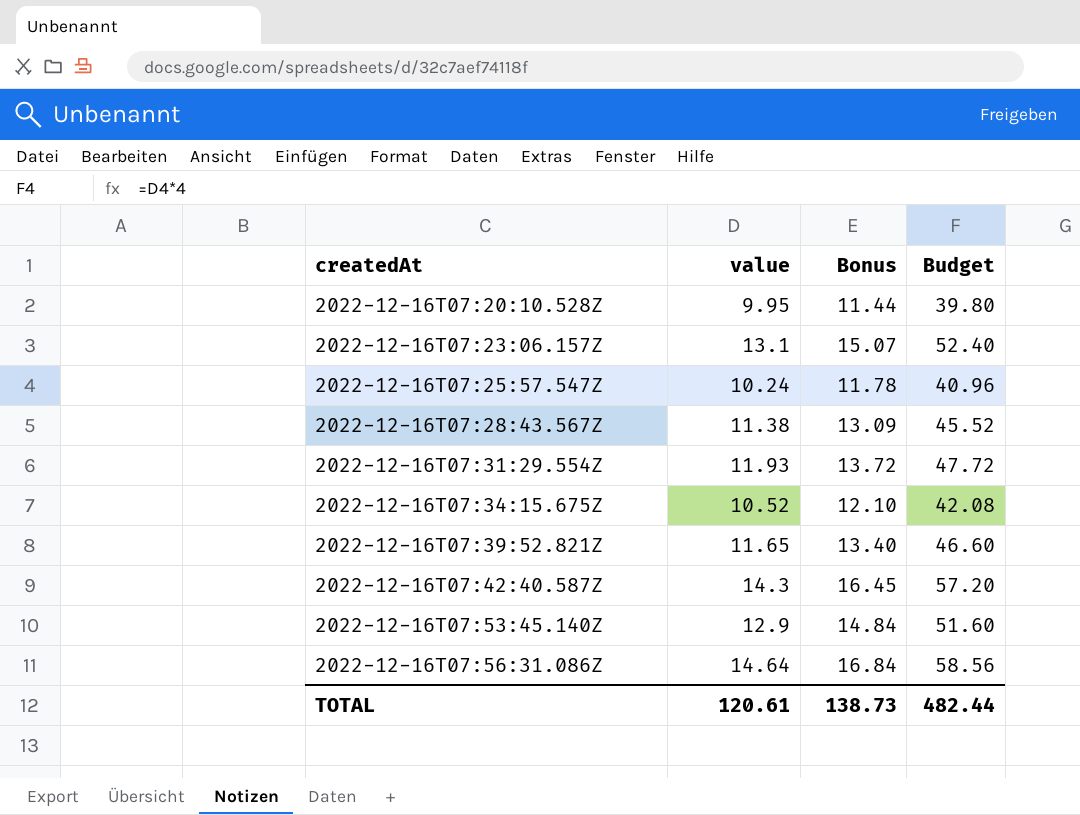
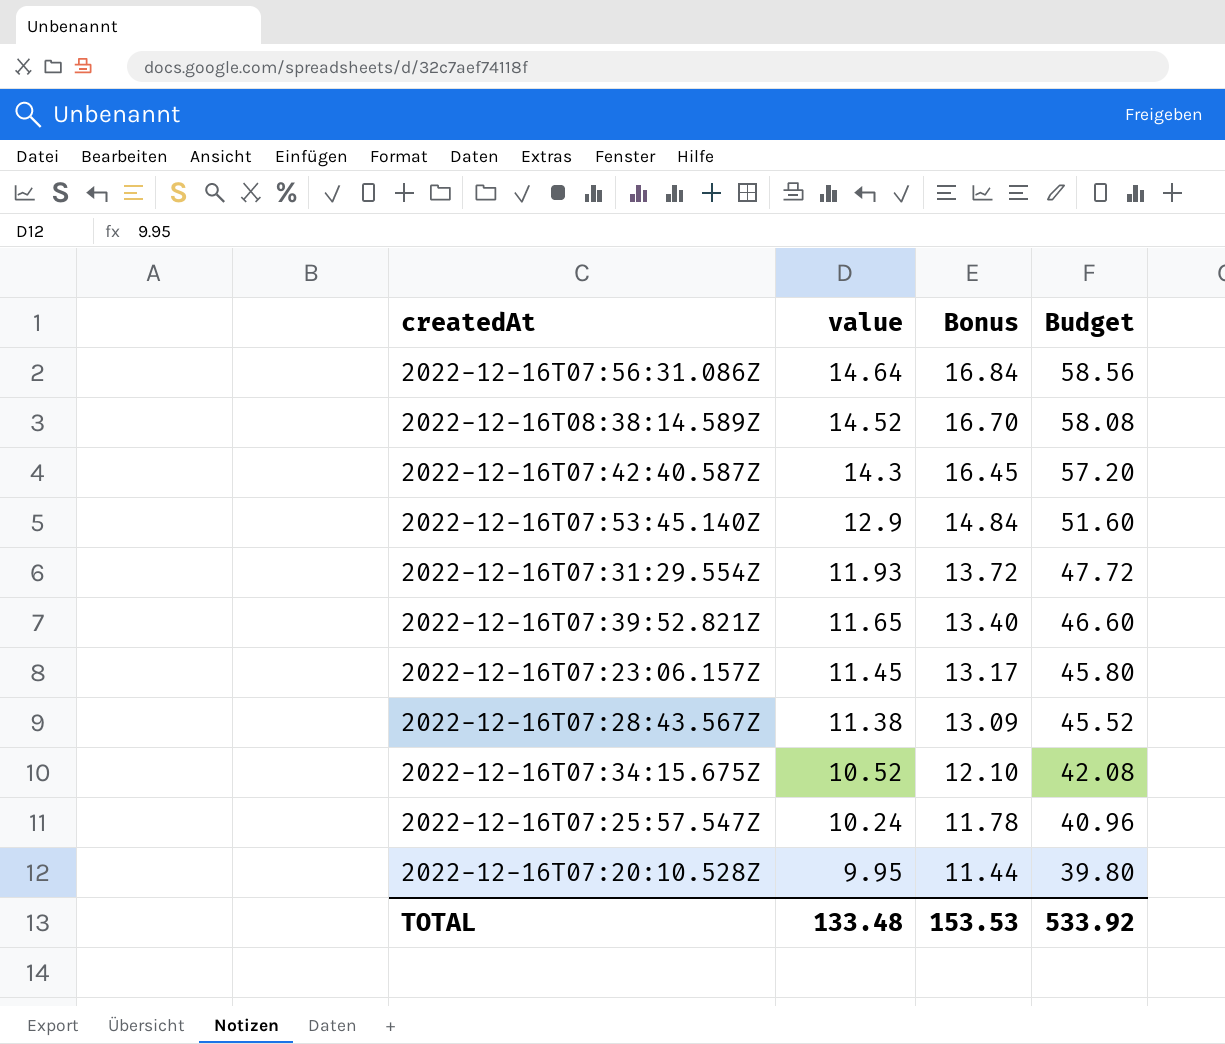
row order: createdAt ascending -> value descending
row 2022-12-16T08:38:14.589Z: none -> 14.52 | 16.70 | 58.08
2022-12-16T07:23:06.157Z | value: 13.1 -> 11.45
2022-12-16T07:23:06.157Z | Bonus: 15.07 -> 13.17
2022-12-16T07:23:06.157Z | Budget: 52.40 -> 45.80
TOTAL | value: 120.61 -> 133.48
TOTAL | Bonus: 138.73 -> 153.53
TOTAL | Budget: 482.44 -> 533.92

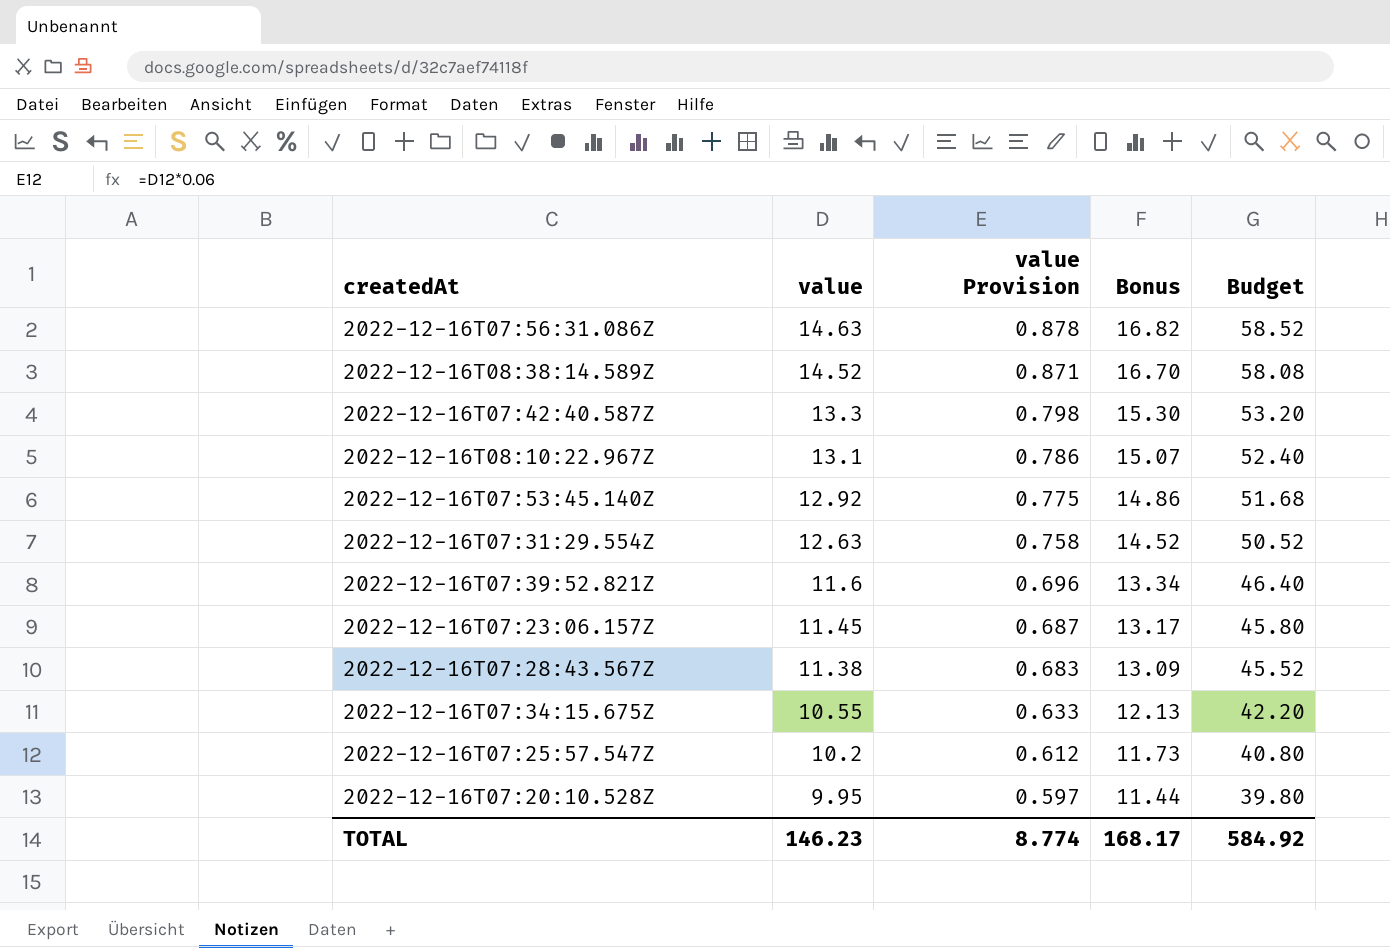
column value Provision | formula: none -> [value] * 0.06
2022-12-16T07:56:31.086Z | value: 14.64 -> 14.63
2022-12-16T07:56:31.086Z | Bonus: 16.84 -> 16.82
2022-12-16T07:56:31.086Z | Budget: 58.56 -> 58.52
2022-12-16T07:42:40.587Z | value: 14.3 -> 13.3
2022-12-16T07:42:40.587Z | Bonus: 16.45 -> 15.30
2022-12-16T07:42:40.587Z | Budget: 57.20 -> 53.20
row 2022-12-16T08:10:22.967Z: none -> 13.1 | 0.786 | 15.07 | 52.40
2022-12-16T07:53:45.140Z | value: 12.9 -> 12.92
2022-12-16T07:53:45.140Z | Bonus: 14.84 -> 14.86
2022-12-16T07:53:45.140Z | Budget: 51.60 -> 51.68
2022-12-16T07:31:29.554Z | value: 11.93 -> 12.63
2022-12-16T07:31:29.554Z | Bonus: 13.72 -> 14.52
2022-12-16T07:31:29.554Z | Budget: 47.72 -> 50.52
2022-12-16T07:39:52.821Z | value: 11.65 -> 11.6
2022-12-16T07:39:52.821Z | Bonus: 13.40 -> 13.34
2022-12-16T07:39:52.821Z | Budget: 46.60 -> 46.40
2022-12-16T07:34:15.675Z | value: 10.52 -> 10.55
2022-12-16T07:34:15.675Z | Bonus: 12.10 -> 12.13
2022-12-16T07:34:15.675Z | Budget: 42.08 -> 42.20
2022-12-16T07:25:57.547Z | value: 10.24 -> 10.2
2022-12-16T07:25:57.547Z | Bonus: 11.78 -> 11.73
2022-12-16T07:25:57.547Z | Budget: 40.96 -> 40.80
TOTAL | value: 133.48 -> 146.23
TOTAL | Bonus: 153.53 -> 168.17
TOTAL | Budget: 533.92 -> 584.92

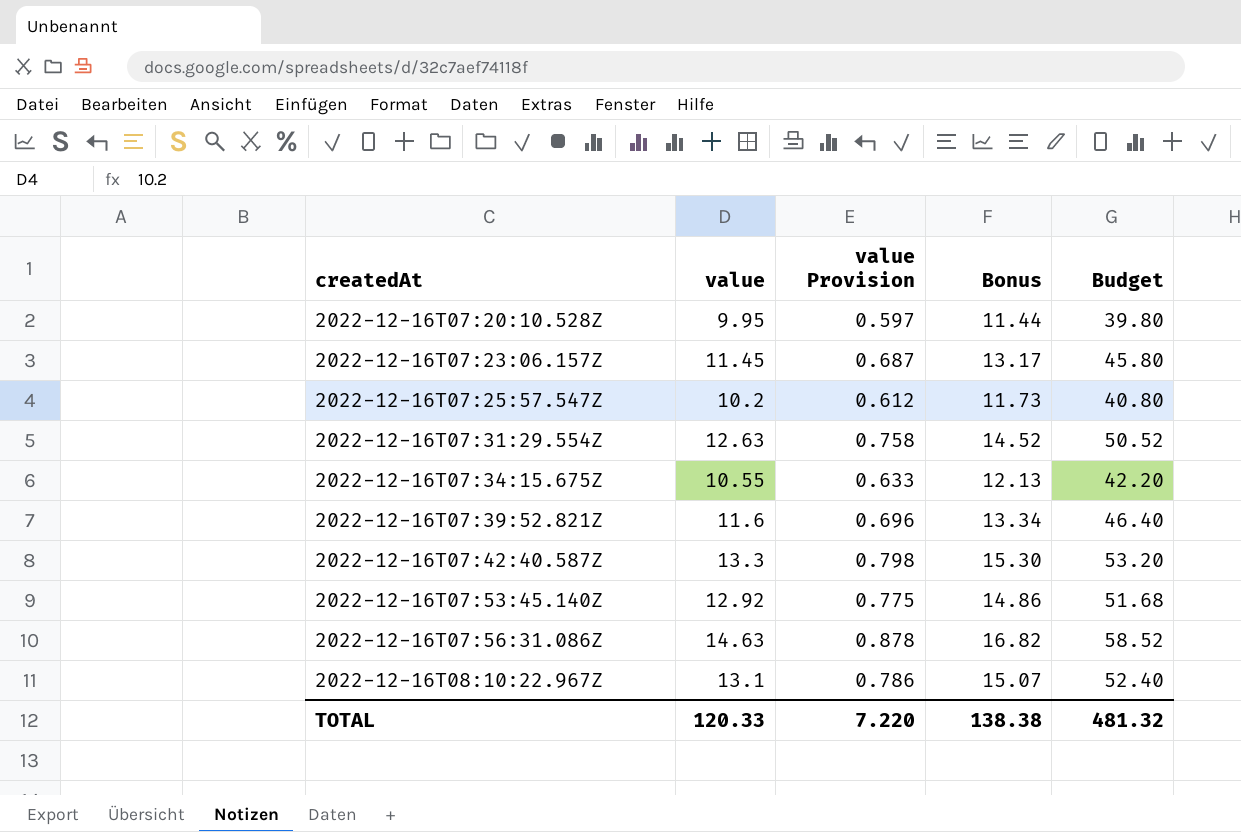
row order: value descending -> createdAt ascending
row 2022-12-16T08:38:14.589Z: 14.52 | 0.871 | 16.70 | 58.08 -> none
row 2022-12-16T07:28:43.567Z: 11.38 | 0.683 | 13.09 | 45.52 -> none
TOTAL | value: 146.23 -> 120.33
TOTAL | value Provision: 8.774 -> 7.220
TOTAL | Bonus: 168.17 -> 138.38
TOTAL | Budget: 584.92 -> 481.32

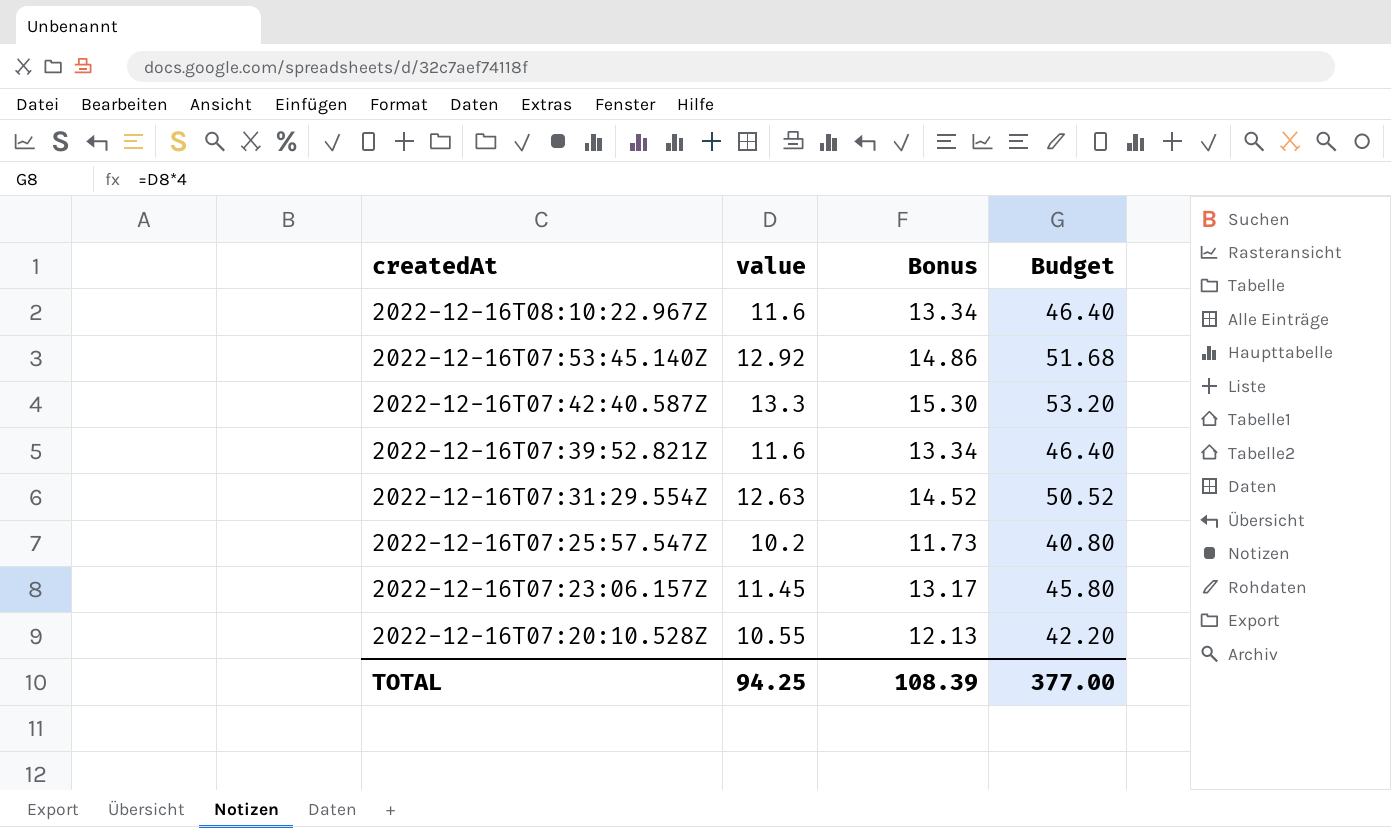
row order: createdAt ascending -> createdAt descending
column value Provision | formula: [value] * 0.06 -> none
row 2022-12-16T07:34:15.675Z: 10.55 | 0.633 | 12.13 | 42.20 -> none
row 2022-12-16T07:56:31.086Z: 14.63 | 0.878 | 16.82 | 58.52 -> none
2022-12-16T08:10:22.967Z | value: 13.1 -> 11.6
2022-12-16T08:10:22.967Z | Bonus: 15.07 -> 13.34
2022-12-16T08:10:22.967Z | Budget: 52.40 -> 46.40
2022-12-16T07:20:10.528Z | value: 9.95 -> 10.55
2022-12-16T07:20:10.528Z | Bonus: 11.44 -> 12.13
2022-12-16T07:20:10.528Z | Budget: 39.80 -> 42.20
TOTAL | value: 120.33 -> 94.25
TOTAL | Bonus: 138.38 -> 108.39
TOTAL | Budget: 481.32 -> 377.00

